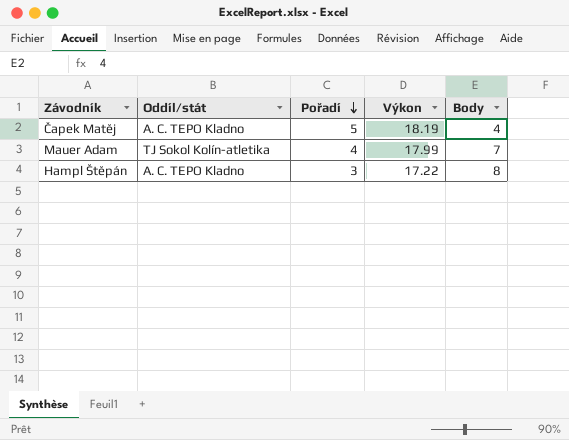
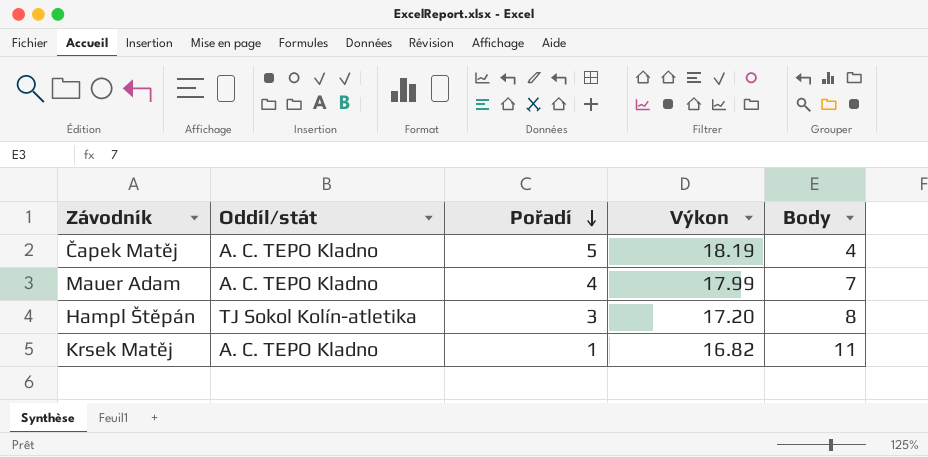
Mauer Adam | Oddíl/stát: TJ Sokol Kolín-atletika -> A. C. TEPO Kladno
Hampl Štěpán | Oddíl/stát: A. C. TEPO Kladno -> TJ Sokol Kolín-atletika
Hampl Štěpán | Výkon: 17.22 -> 17.20
row Krsek Matěj: none -> A. C. TEPO Kladno | 1 | 16.82 | 11

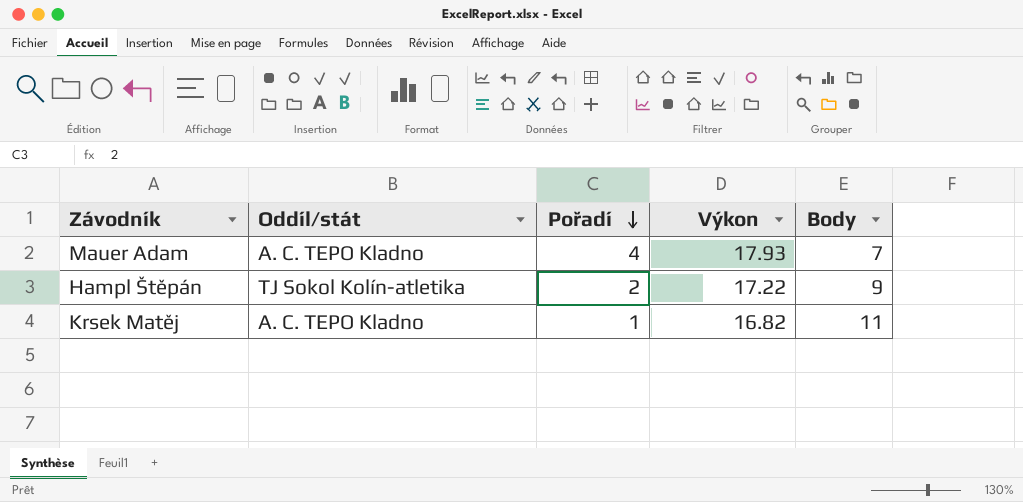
row Čapek Matěj: A. C. TEPO Kladno | 5 | 18.19 | 4 -> none
Mauer Adam | Výkon: 17.99 -> 17.93
Hampl Štěpán | Pořadí: 3 -> 2
Hampl Štěpán | Výkon: 17.20 -> 17.22
Hampl Štěpán | Body: 8 -> 9

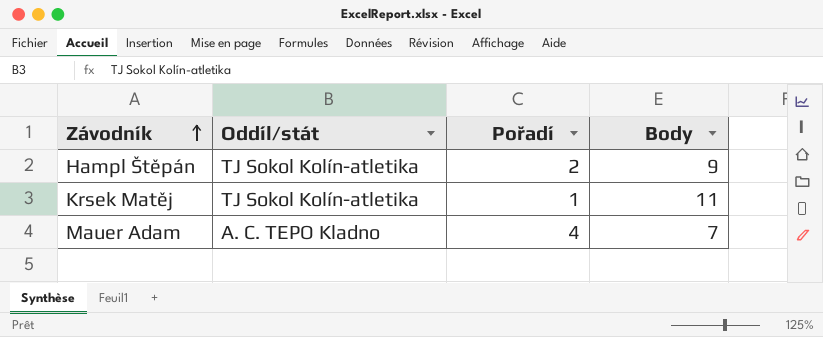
row order: Pořadí descending -> Závodník ascending
column Výkon | position: 4 -> none
Krsek Matěj | Oddíl/stát: A. C. TEPO Kladno -> TJ Sokol Kolín-atletika

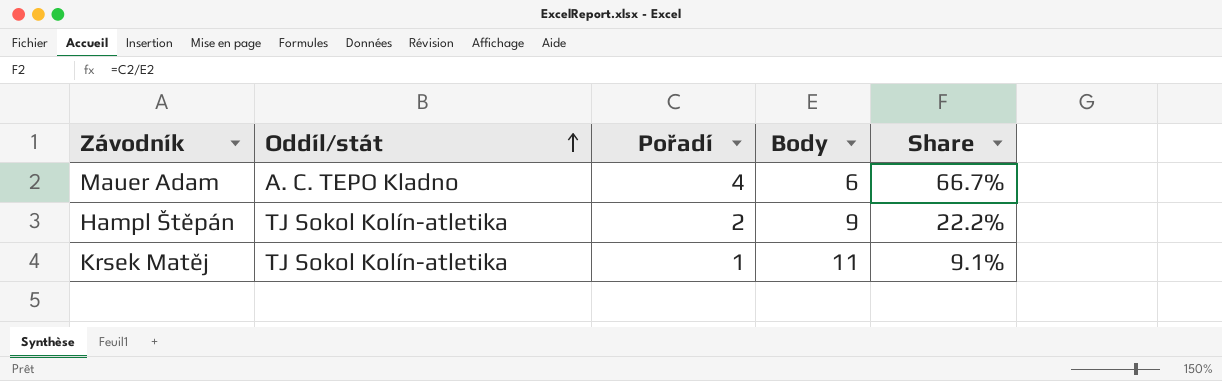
row order: Závodník ascending -> Oddíl/stát ascending
column Share | formula: none -> [Pořadí] / [Body]
Mauer Adam | Body: 7 -> 6

